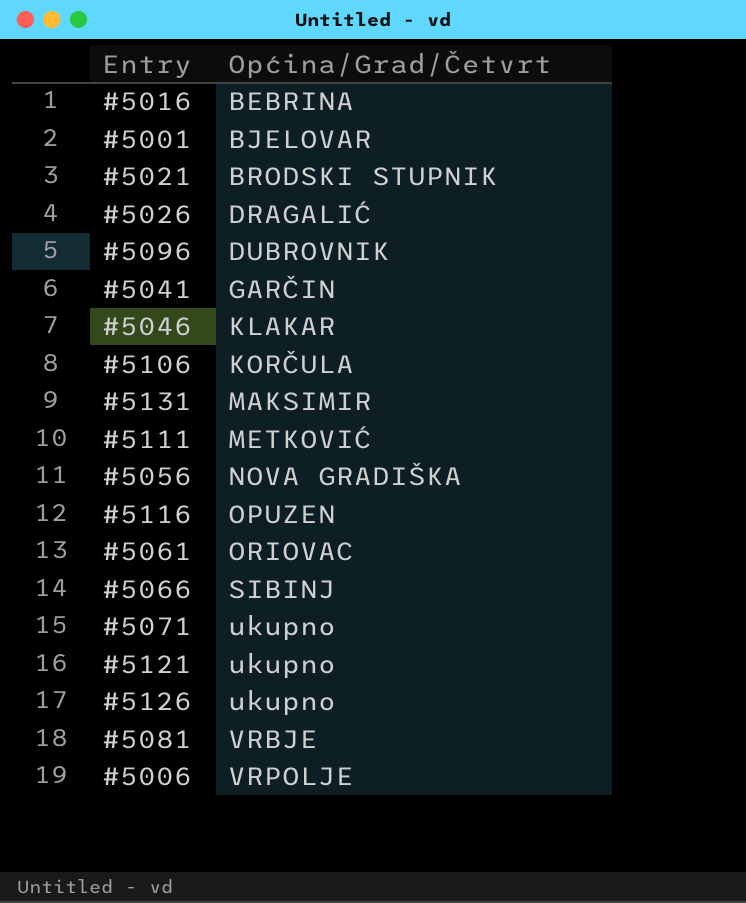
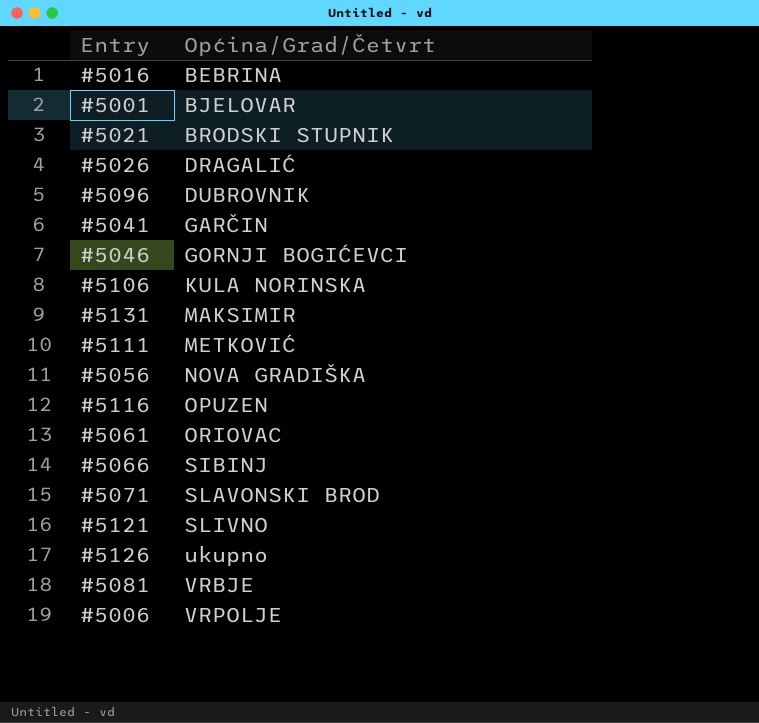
#5046 | Općina/Grad/Četvrt: KLAKAR -> GORNJI BOGIĆEVCI
#5106 | Općina/Grad/Četvrt: KORČULA -> KULA NORINSKA
#5071 | Općina/Grad/Četvrt: ukupno -> SLAVONSKI BROD
#5121 | Općina/Grad/Četvrt: ukupno -> SLIVNO

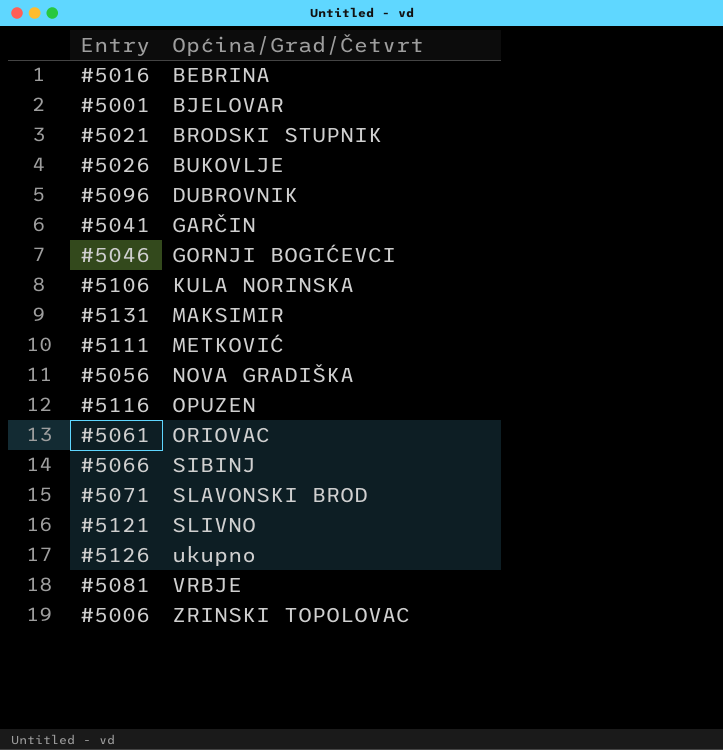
#5026 | Općina/Grad/Četvrt: DRAGALIĆ -> BUKOVLJE
#5006 | Općina/Grad/Četvrt: VRPOLJE -> ZRINSKI TOPOLOVAC

